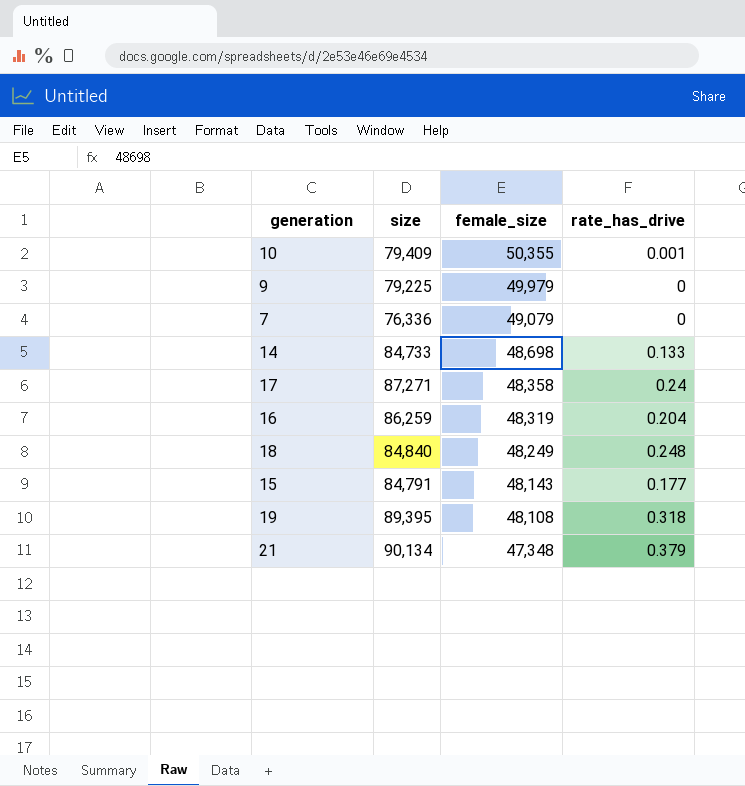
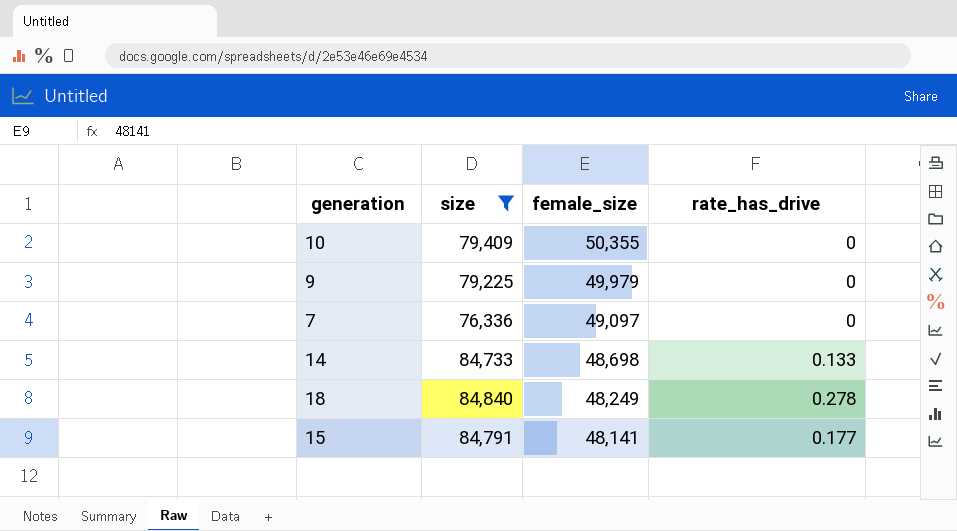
filter: none -> size <= 84,840
10 | rate_has_drive: 0.001 -> 0
7 | female_size: 49,079 -> 49,097
18 | rate_has_drive: 0.248 -> 0.278
15 | female_size: 48,143 -> 48,141

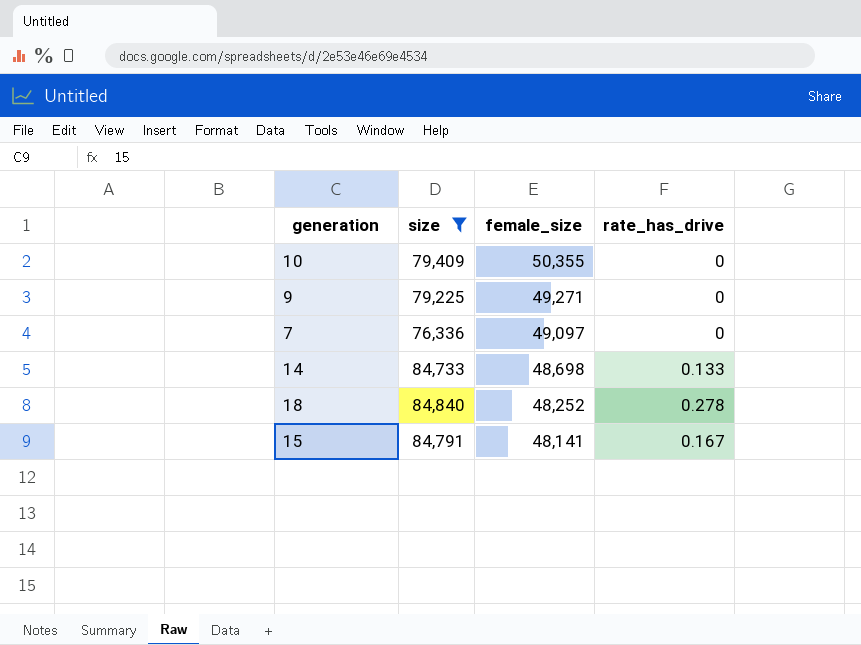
9 | female_size: 49,979 -> 49,271
18 | female_size: 48,249 -> 48,252
15 | rate_has_drive: 0.177 -> 0.167

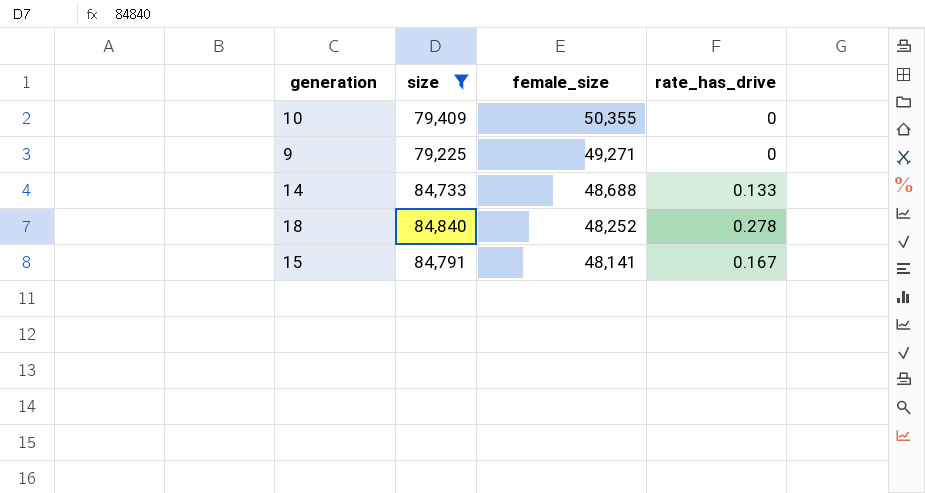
row 7: 76,336 | 49,097 | 0 -> none
14 | female_size: 48,698 -> 48,688

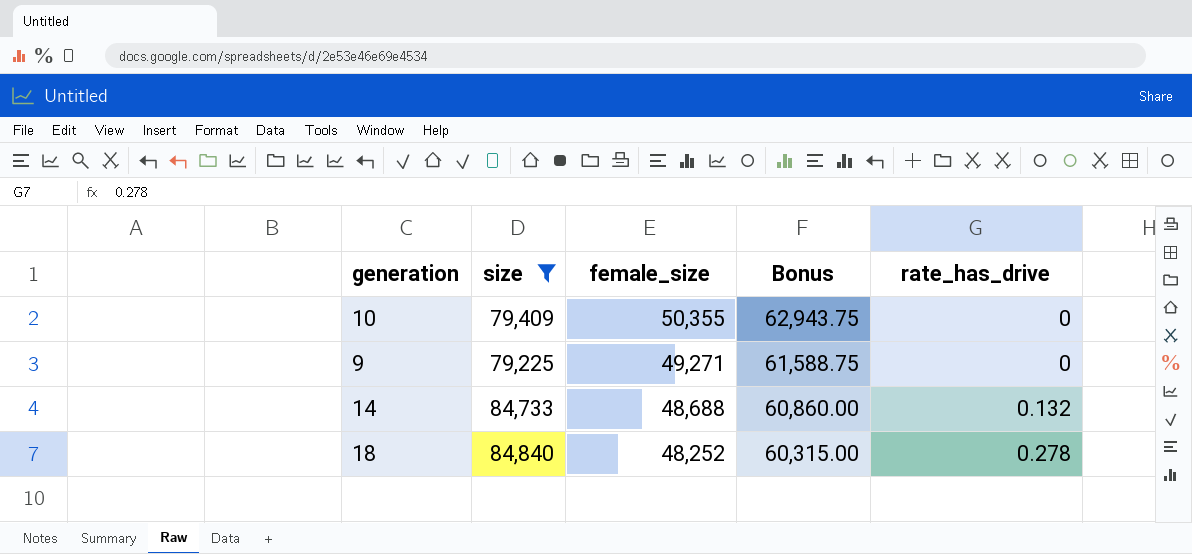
column Bonus | formula: none -> [female_size] * 1.25
row 15: 84,791 | 48,141 | 0.167 -> none
14 | rate_has_drive: 0.133 -> 0.132

